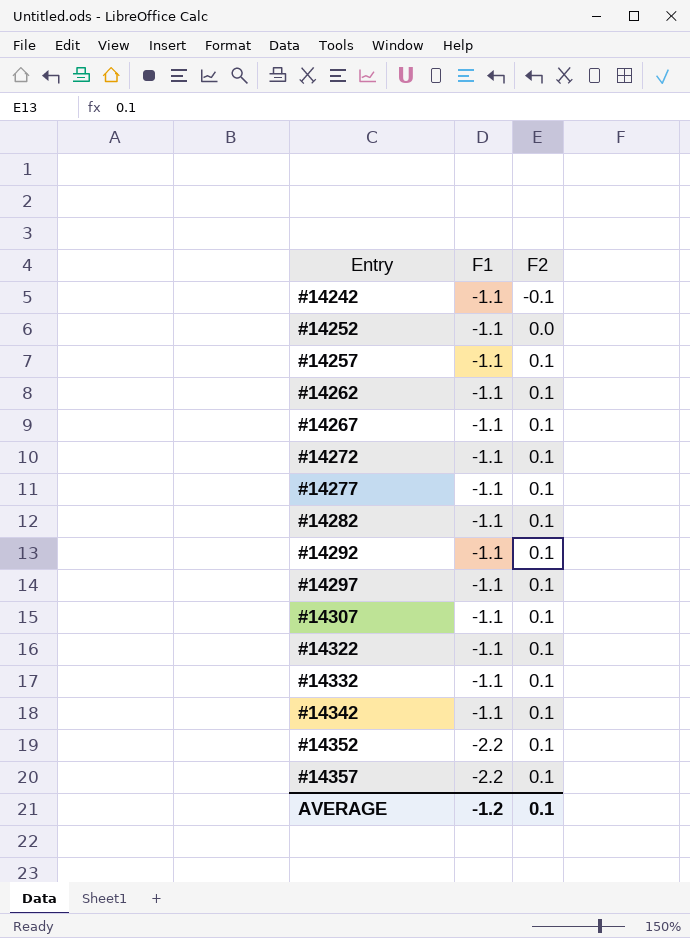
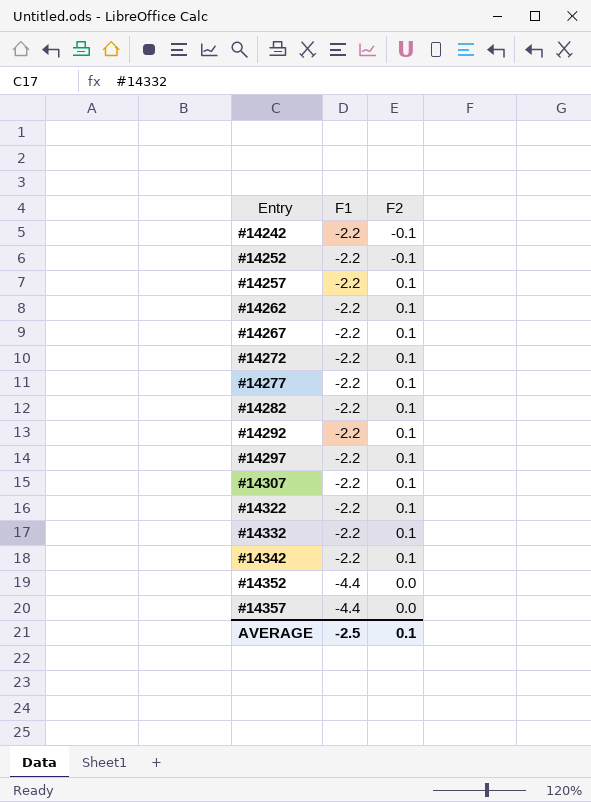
#14242 | F1: -1.1 -> -2.2
#14252 | F1: -1.1 -> -2.2
#14252 | F2: 0.0 -> -0.1
#14257 | F1: -1.1 -> -2.2
#14262 | F1: -1.1 -> -2.2
#14267 | F1: -1.1 -> -2.2
#14272 | F1: -1.1 -> -2.2
#14277 | F1: -1.1 -> -2.2
#14282 | F1: -1.1 -> -2.2
#14292 | F1: -1.1 -> -2.2
#14297 | F1: -1.1 -> -2.2
#14307 | F1: -1.1 -> -2.2
#14322 | F1: -1.1 -> -2.2
#14332 | F1: -1.1 -> -2.2
#14342 | F1: -1.1 -> -2.2
#14352 | F1: -2.2 -> -4.4
#14352 | F2: 0.1 -> 0.0
#14357 | F1: -2.2 -> -4.4
#14357 | F2: 0.1 -> 0.0
AVERAGE | F1: -1.2 -> -2.5

